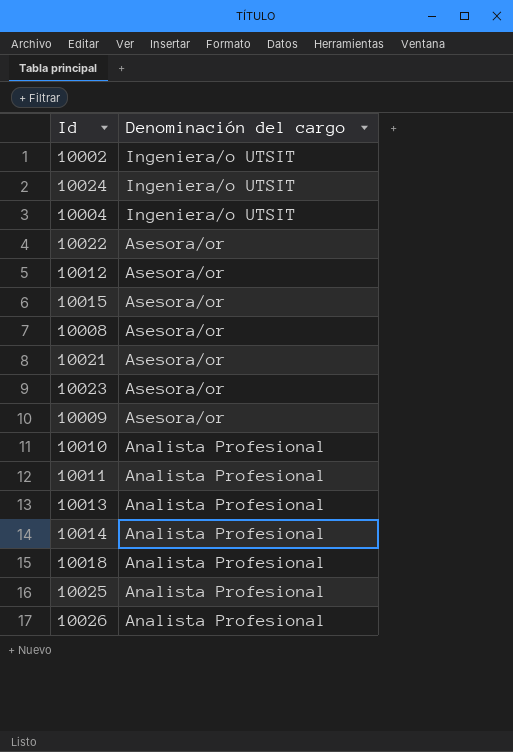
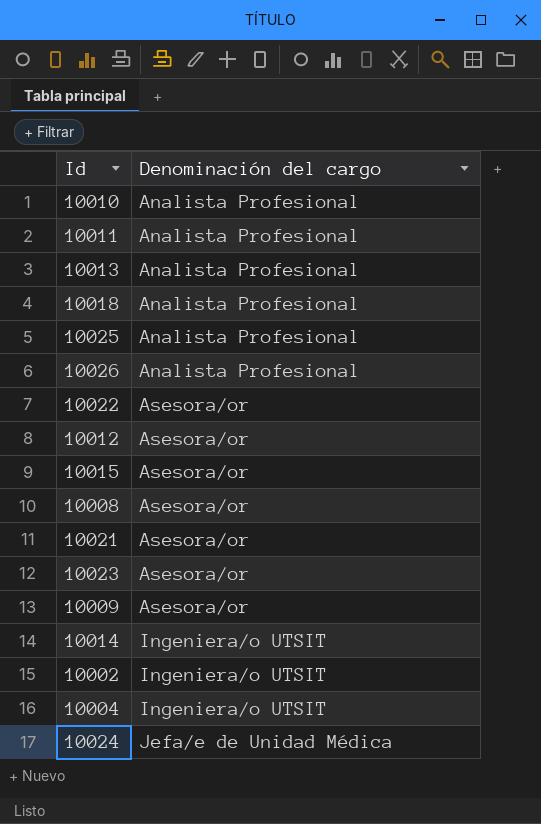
row order: Denominación del cargo descending -> Denominación del cargo ascending
10014 | Denominación del cargo: Analista Profesional -> Ingeniera/o UTSIT
10024 | Denominación del cargo: Ingeniera/o UTSIT -> Jefa/e de Unidad Médica

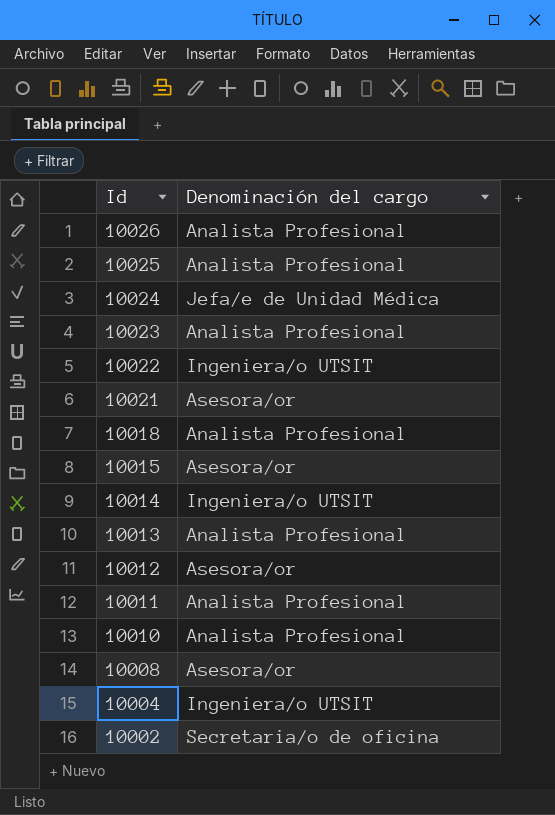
row order: Denominación del cargo ascending -> Id descending
row 10009: Asesora/or -> none
10023 | Denominación del cargo: Asesora/or -> Analista Profesional
10022 | Denominación del cargo: Asesora/or -> Ingeniera/o UTSIT
10002 | Denominación del cargo: Ingeniera/o UTSIT -> Secretaria/o de oficina

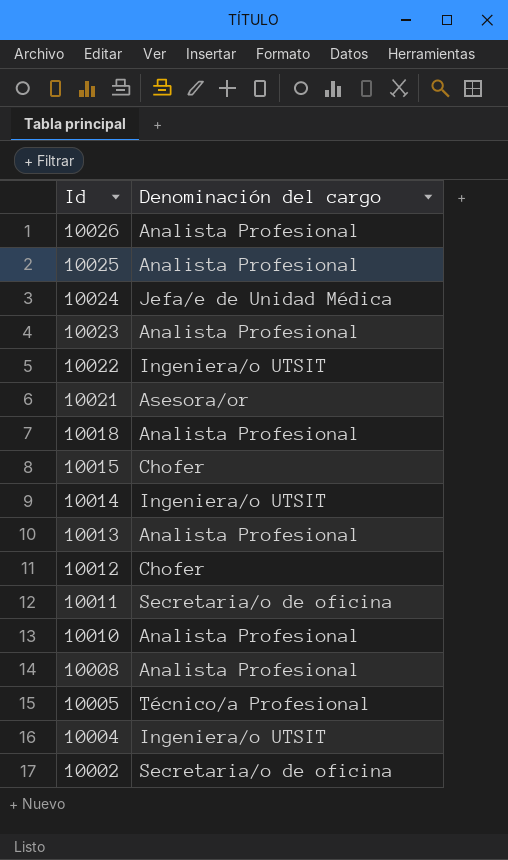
10015 | Denominación del cargo: Asesora/or -> Chofer
10012 | Denominación del cargo: Asesora/or -> Chofer
10011 | Denominación del cargo: Analista Profesional -> Secretaria/o de oficina
10008 | Denominación del cargo: Asesora/or -> Analista Profesional
row 10005: none -> Técnico/a Profesional

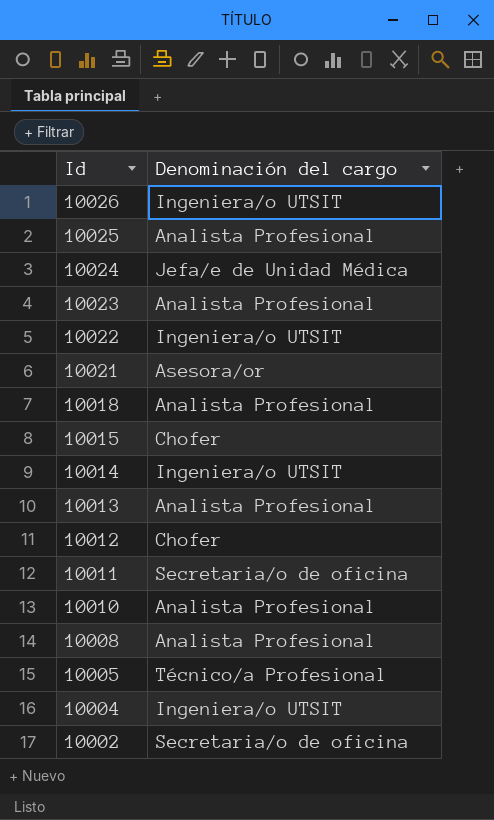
10026 | Denominación del cargo: Analista Profesional -> Ingeniera/o UTSIT

